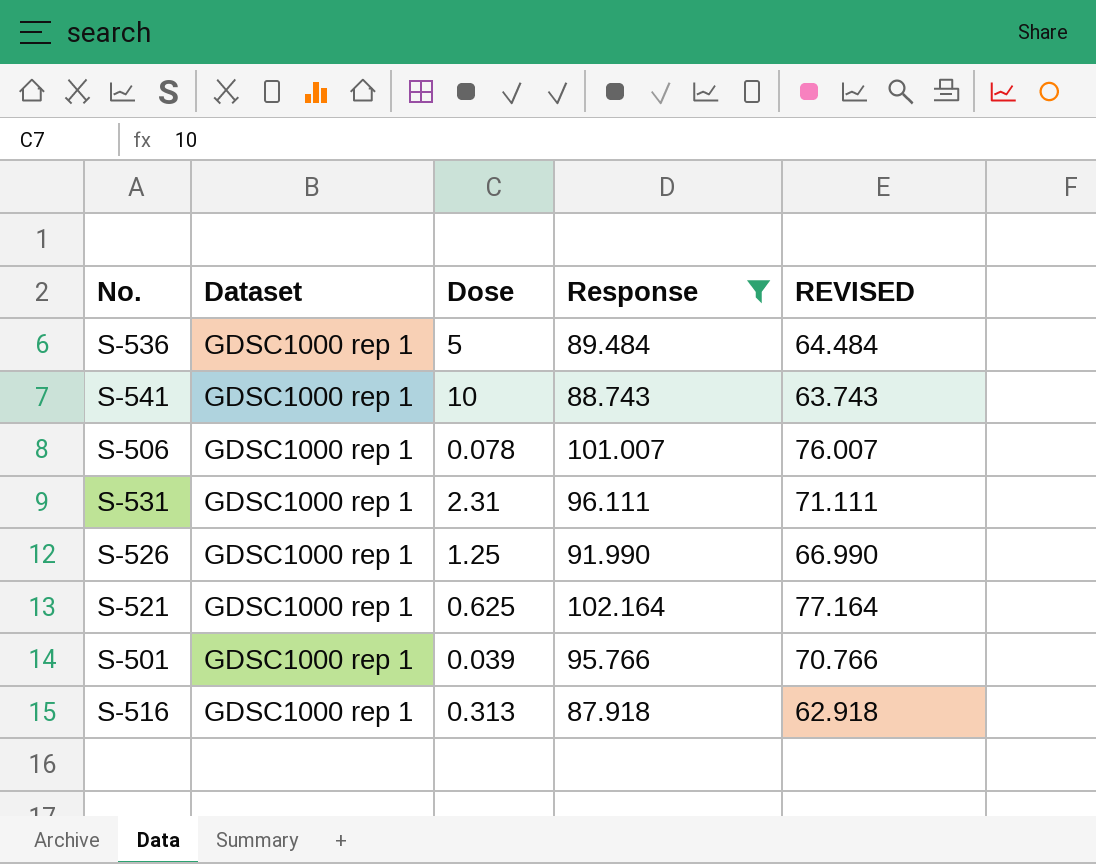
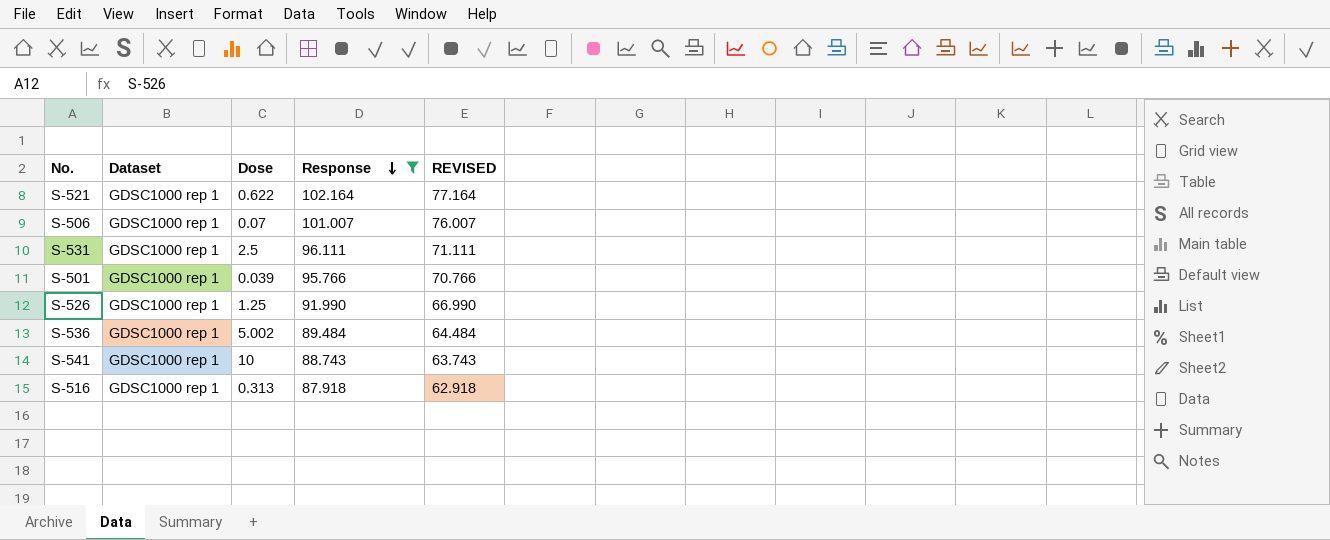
row order: none -> Response descending
S-521 | Dose: 0.625 -> 0.622
S-506 | Dose: 0.078 -> 0.07
S-531 | Dose: 2.31 -> 2.5
S-536 | Dose: 5 -> 5.002

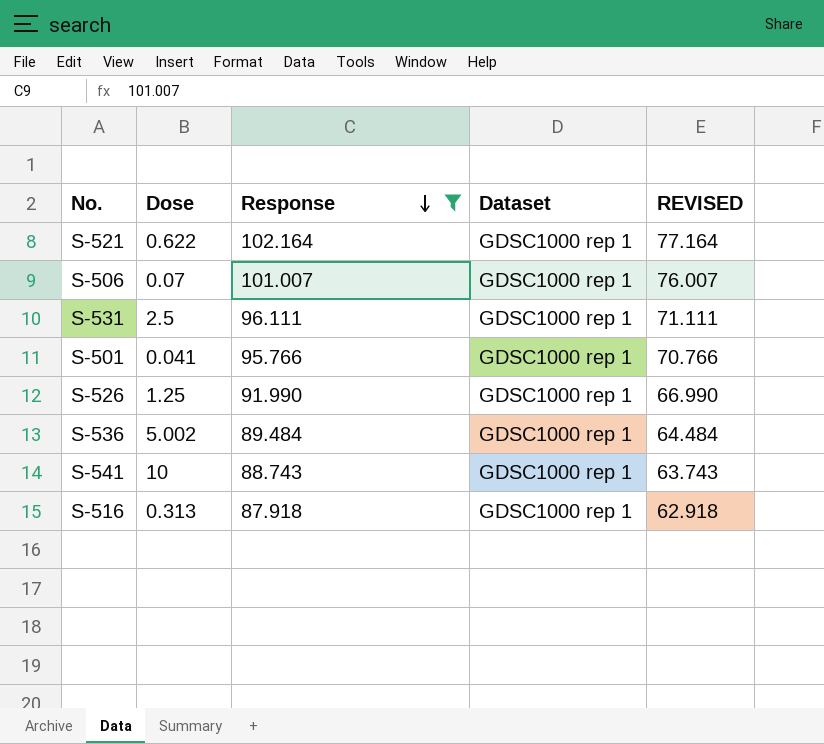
column Dataset | position: 2 -> 4
S-501 | Dose: 0.039 -> 0.041

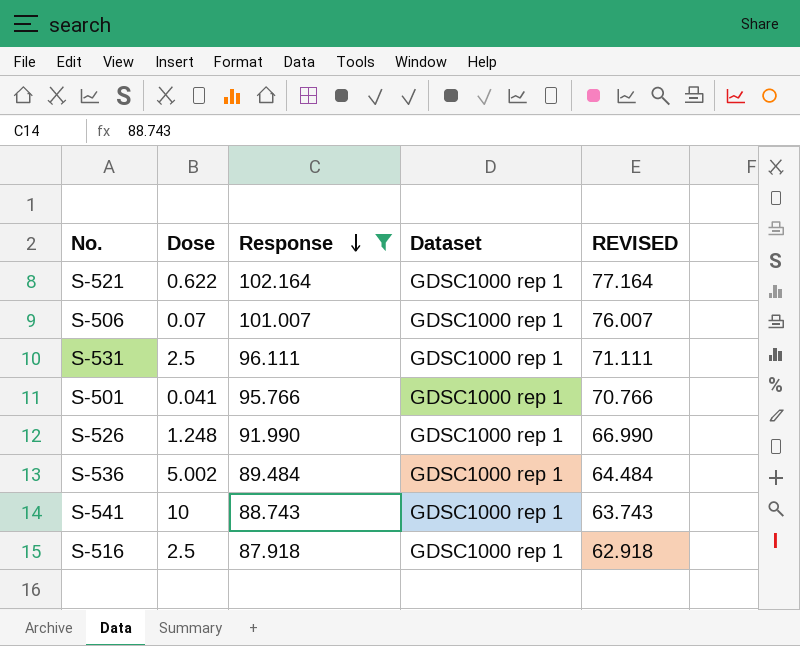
S-526 | Dose: 1.25 -> 1.248
S-516 | Dose: 0.313 -> 2.5

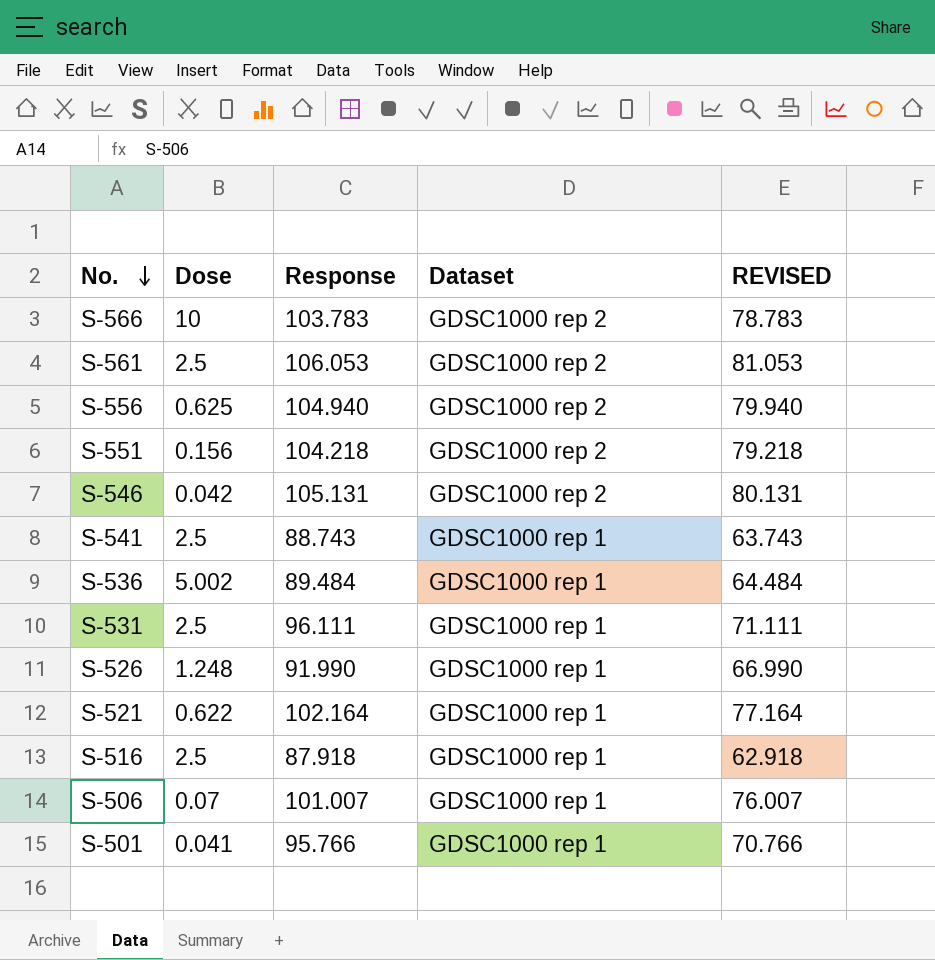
filter: Response <= 102.164 -> none
row order: Response descending -> No. descending
S-541 | Dose: 10 -> 2.5

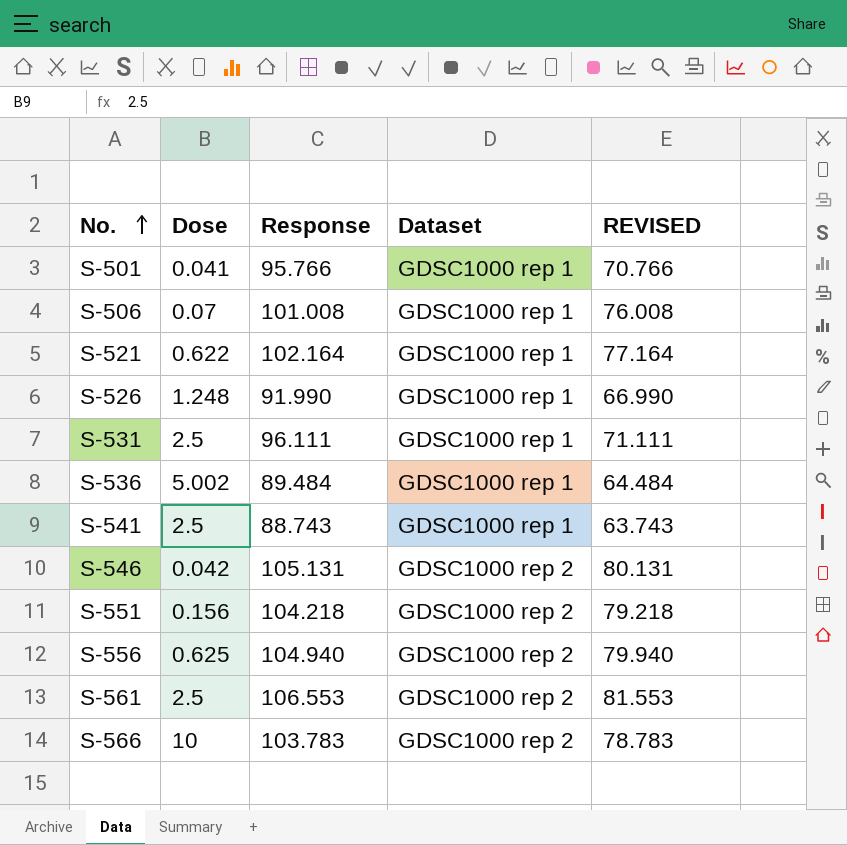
row order: No. descending -> No. ascending
row S-516: 2.5 | 87.918 | GDSC1000 rep 1 | 62.918 -> none
S-506 | Response: 101.007 -> 101.008
S-506 | REVISED: 76.007 -> 76.008
S-561 | Response: 106.053 -> 106.553
S-561 | REVISED: 81.053 -> 81.553

